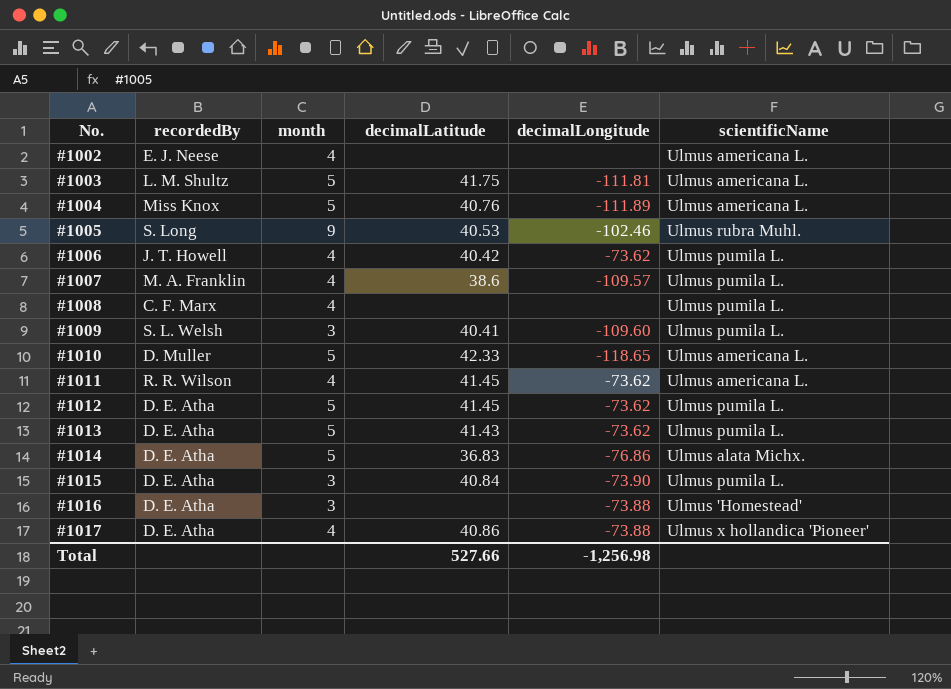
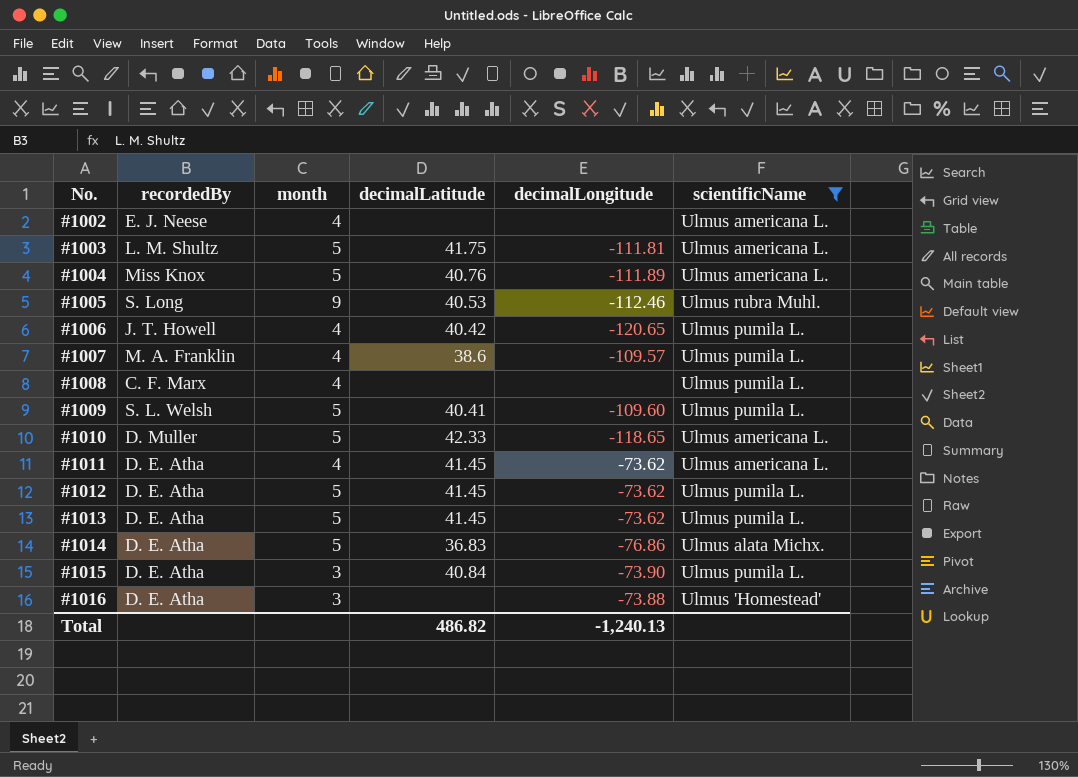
filter: none -> scientificName != Ulmus x hollandica 'Pioneer'
#1005 | decimalLongitude: -102.46 -> -112.46
#1006 | decimalLongitude: -73.62 -> -120.65
#1009 | month: 3 -> 5
#1011 | recordedBy: R. R. Wilson -> D. E. Atha
#1013 | decimalLatitude: 41.43 -> 41.45
Total | decimalLatitude: 527.66 -> 486.82
Total | decimalLongitude: -1,256.98 -> -1,240.13

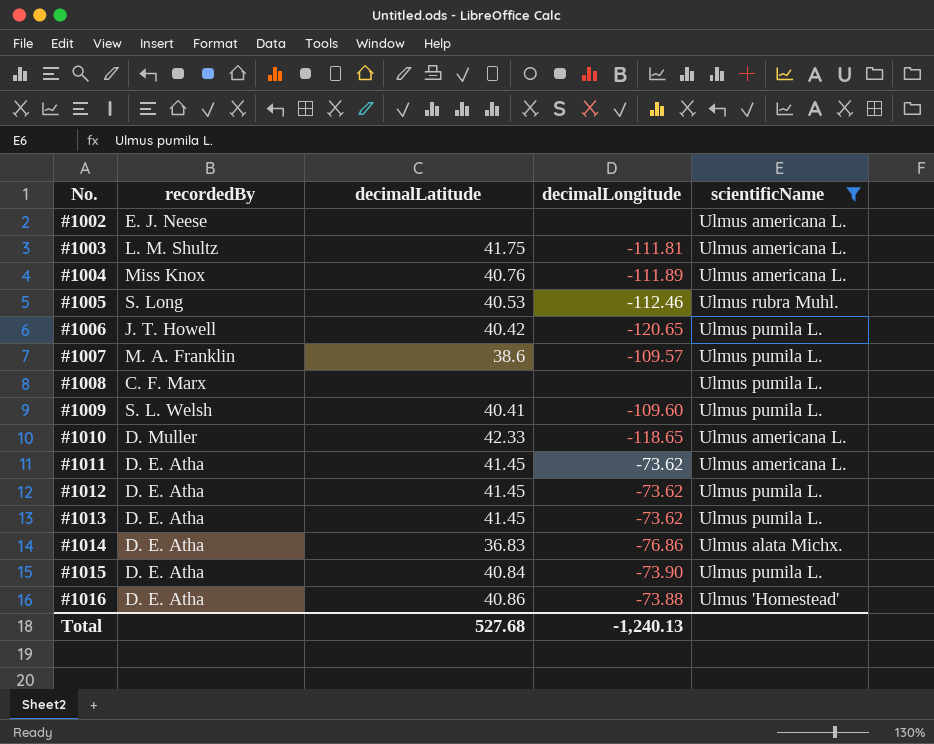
column month | position: 3 -> none
#1016 | decimalLatitude: none -> 40.86
Total | decimalLatitude: 486.82 -> 527.68

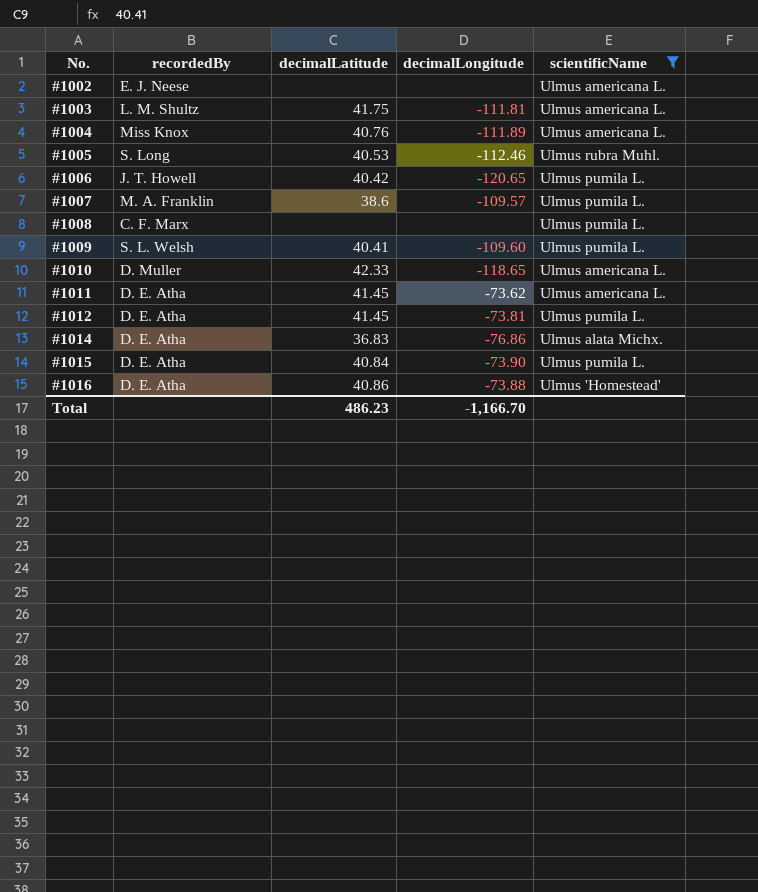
row #1013: D. E. Atha | 41.45 | -73.62 | Ulmus pumila L. -> none
#1012 | decimalLongitude: -73.62 -> -73.81
Total | decimalLatitude: 527.68 -> 486.23
Total | decimalLongitude: -1,240.13 -> -1,166.70

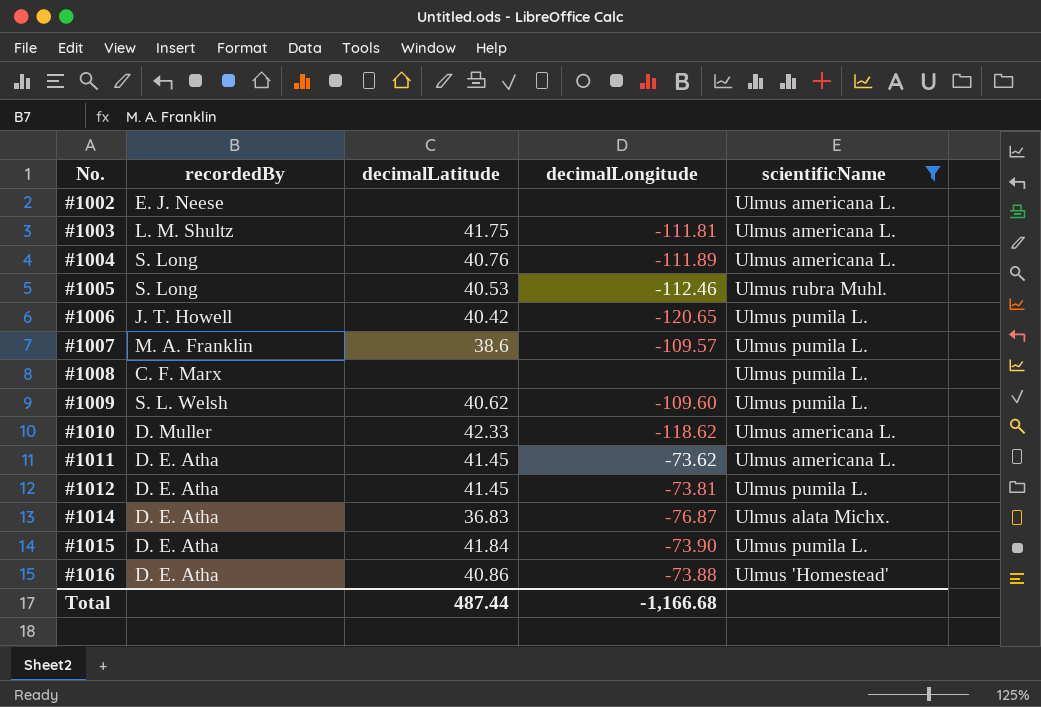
#1004 | recordedBy: Miss Knox -> S. Long
#1009 | decimalLatitude: 40.41 -> 40.62
#1010 | decimalLongitude: -118.65 -> -118.62
#1014 | decimalLongitude: -76.86 -> -76.87
#1015 | decimalLatitude: 40.84 -> 41.84
Total | decimalLatitude: 486.23 -> 487.44
Total | decimalLongitude: -1,166.70 -> -1,166.68

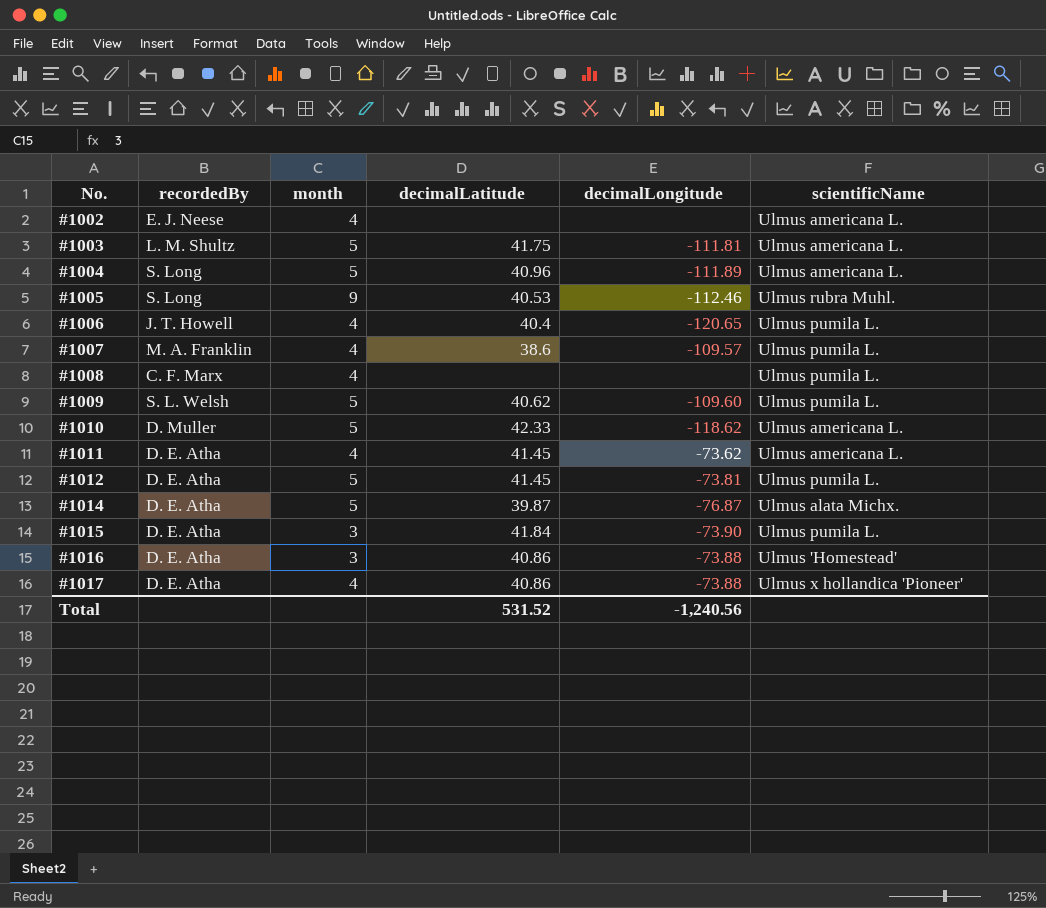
filter: scientificName != Ulmus x hollandica 'Pioneer' -> none
column month | position: none -> 3
#1004 | decimalLatitude: 40.76 -> 40.96
#1006 | decimalLatitude: 40.42 -> 40.4
#1014 | decimalLatitude: 36.83 -> 39.87
Total | decimalLatitude: 487.44 -> 531.52
Total | decimalLongitude: -1,166.68 -> -1,240.56

